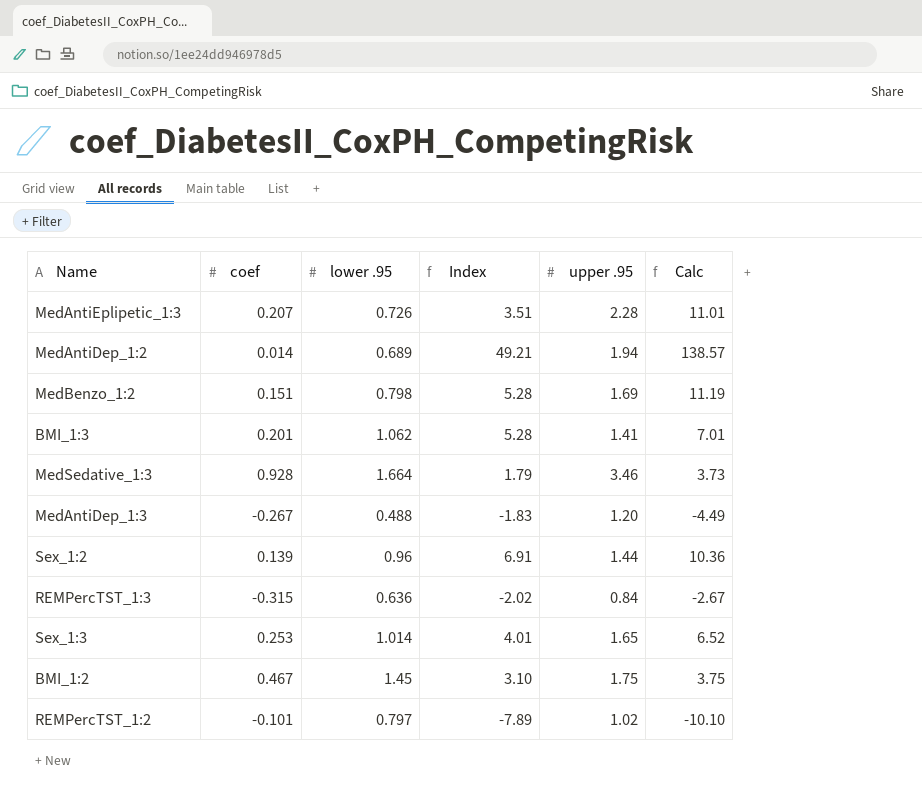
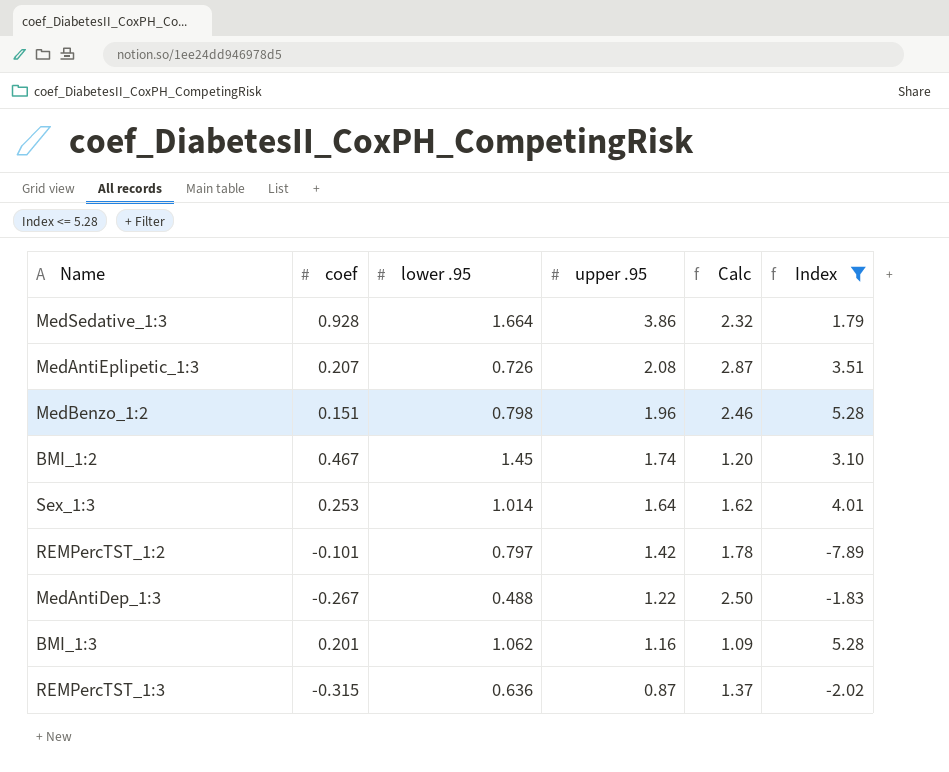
filter: none -> Index <= 5.28
row order: none -> upper .95 descending
column Calc | formula: [upper .95] / [coef] -> [upper .95] / [lower .95]
column Index | position: 4 -> 6
MedSedative_1:3 | upper .95: 3.46 -> 3.86
MedAntiEplipetic_1:3 | upper .95: 2.28 -> 2.08
MedBenzo_1:2 | upper .95: 1.69 -> 1.96
BMI_1:2 | upper .95: 1.75 -> 1.74
Sex_1:3 | upper .95: 1.65 -> 1.64
REMPercTST_1:2 | upper .95: 1.02 -> 1.42
MedAntiDep_1:3 | upper .95: 1.20 -> 1.22
BMI_1:3 | upper .95: 1.41 -> 1.16
REMPercTST_1:3 | upper .95: 0.84 -> 0.87

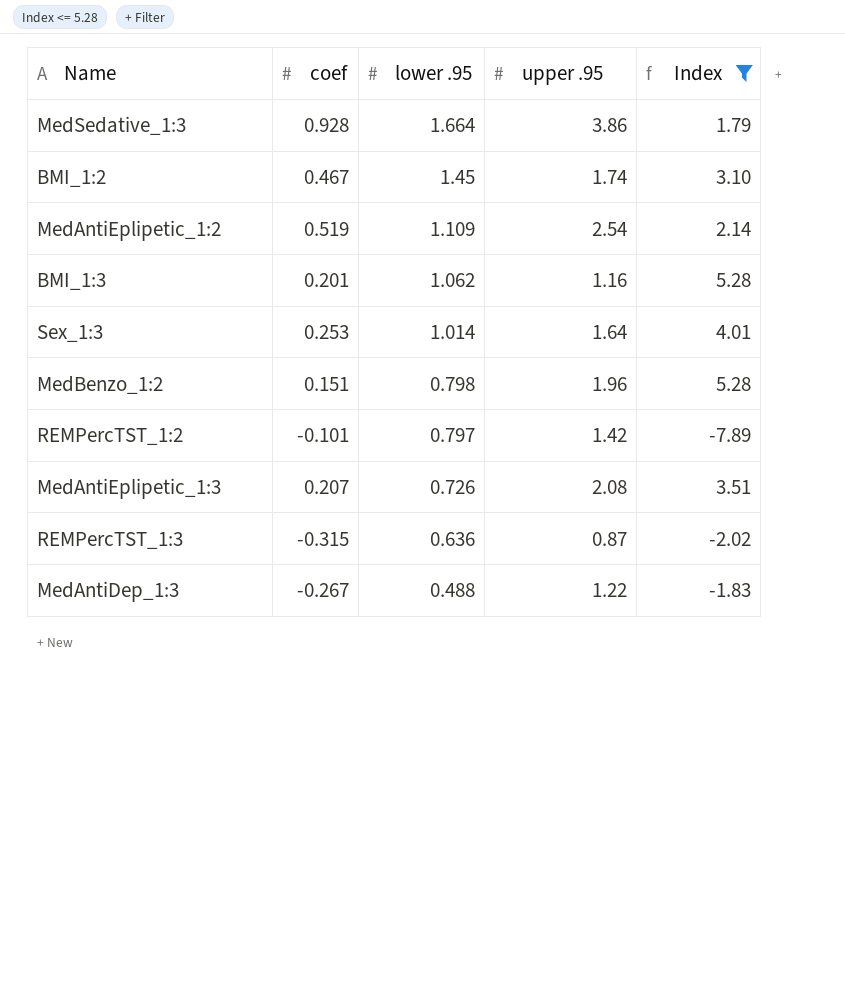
row order: upper .95 descending -> lower .95 descending
column Calc | formula: [upper .95] / [lower .95] -> none
row MedAntiEplipetic_1:2: none -> 0.519 | 1.109 | 2.54 | 2.14

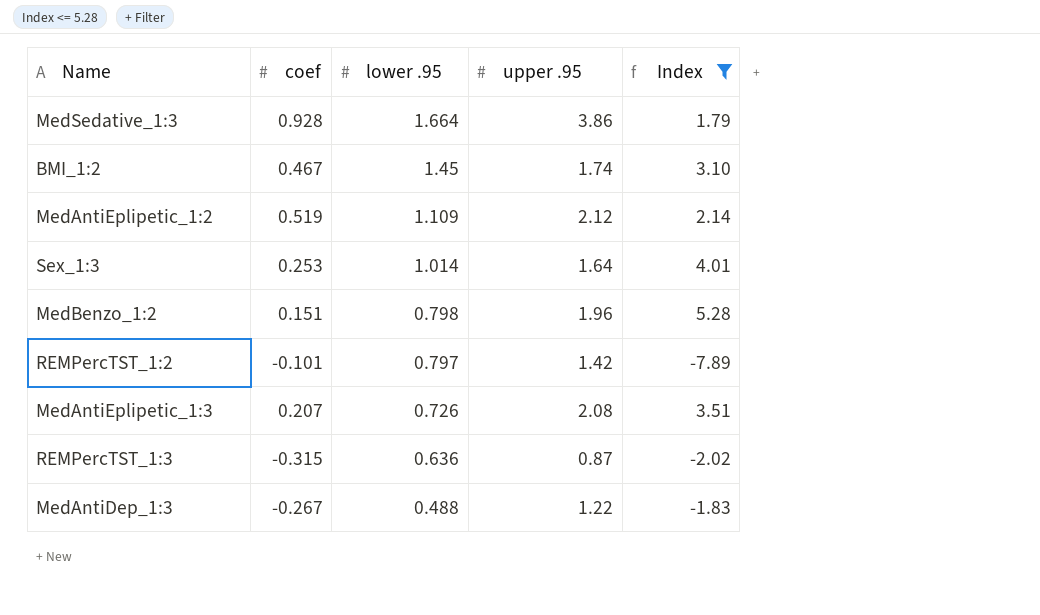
row BMI_1:3: 0.201 | 1.062 | 1.16 | 5.28 -> none
MedAntiEplipetic_1:2 | upper .95: 2.54 -> 2.12

